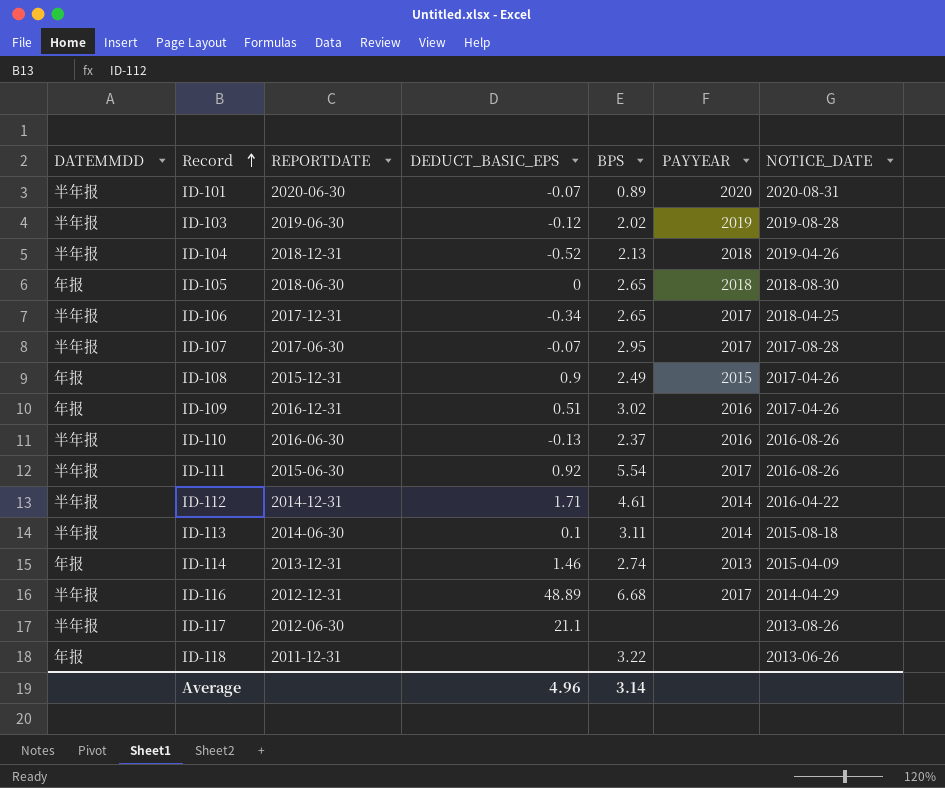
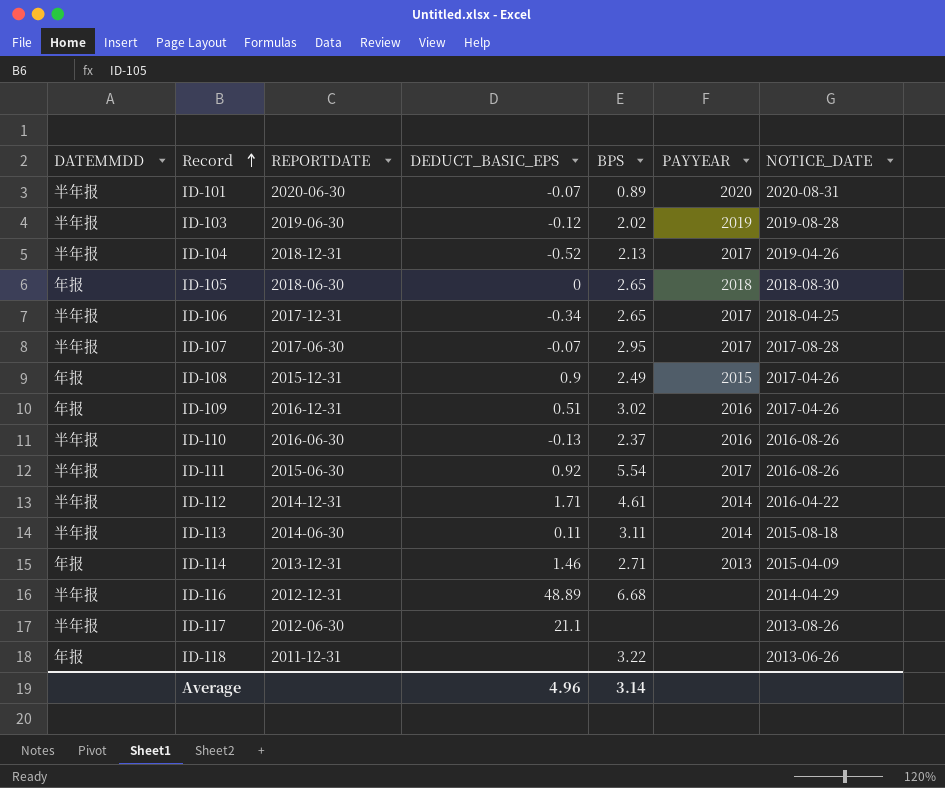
ID-104 | PAYYEAR: 2018 -> 2017
ID-113 | DEDUCT_BASIC_EPS: 0.1 -> 0.11
ID-114 | BPS: 2.74 -> 2.71
ID-116 | PAYYEAR: 2017 -> none

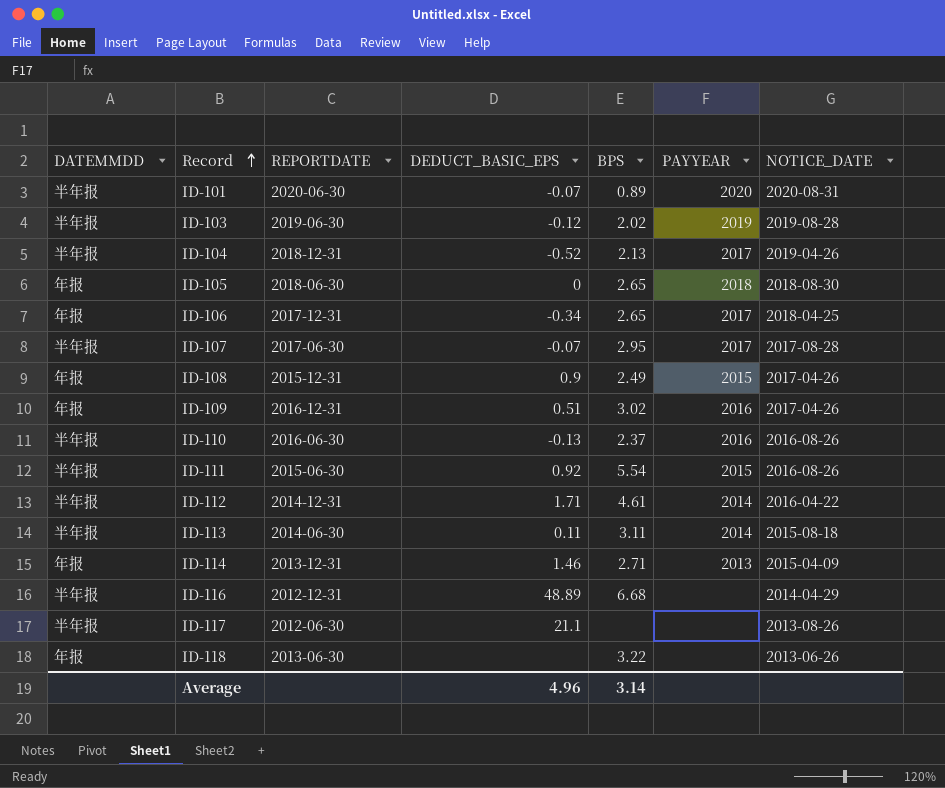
ID-106 | DATEMMDD: 半年报 -> 年报
ID-111 | PAYYEAR: 2017 -> 2015
ID-118 | REPORTDATE: 2011-12-31 -> 2013-06-30

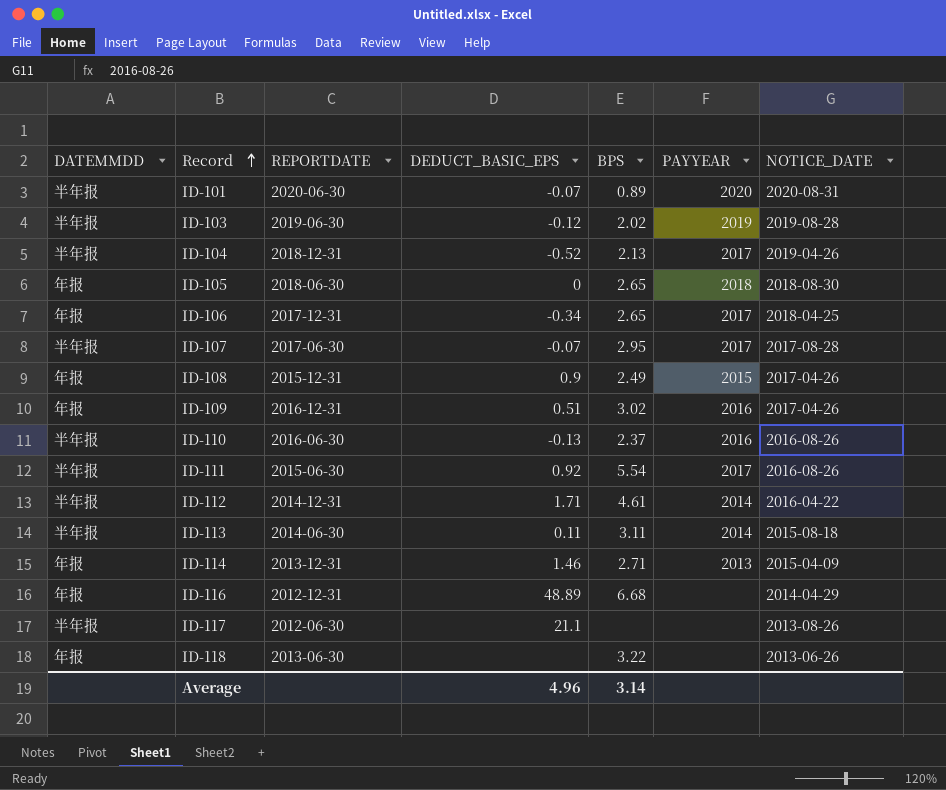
ID-111 | PAYYEAR: 2015 -> 2017
ID-116 | DATEMMDD: 半年报 -> 年报

